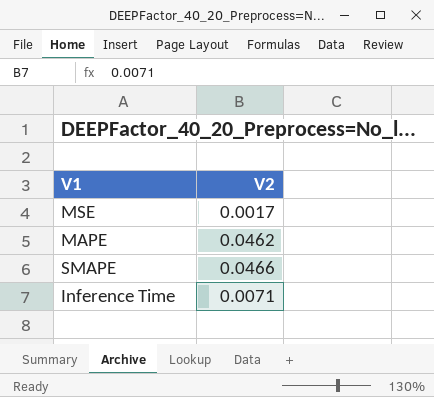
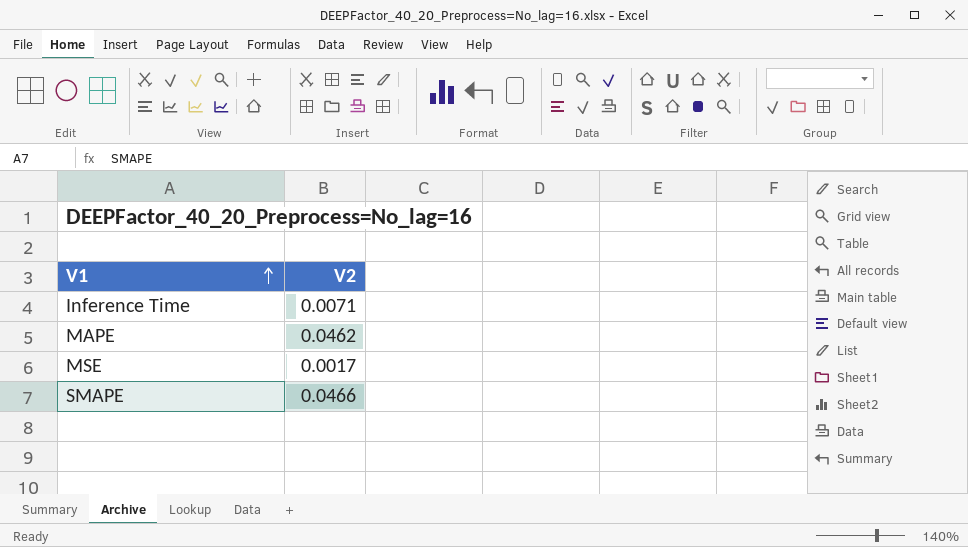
row order: none -> V1 ascending

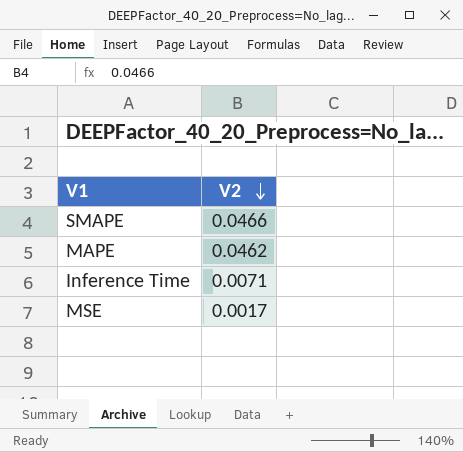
row order: V1 ascending -> V2 descending

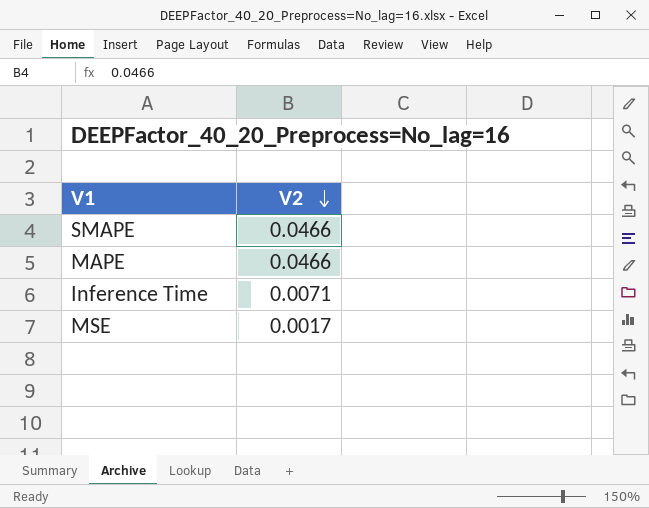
MAPE | V2: 0.0462 -> 0.0466

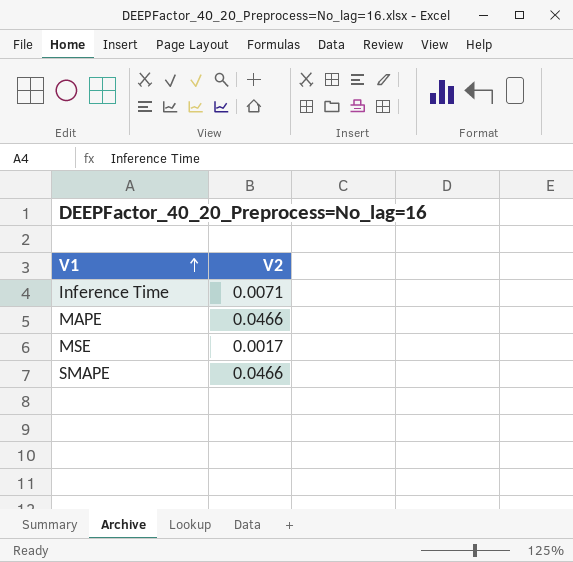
row order: V2 descending -> V1 ascending

